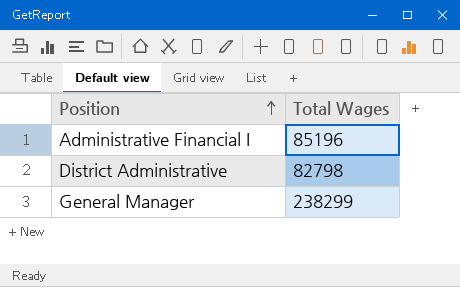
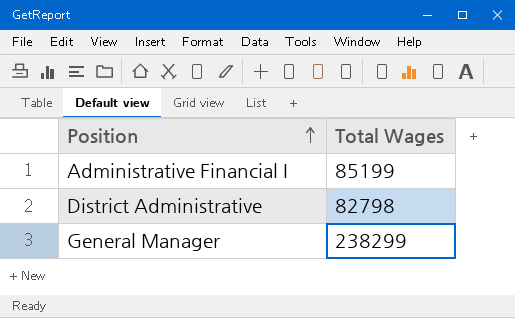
Administrative Financial I | Total Wages: 85196 -> 85199

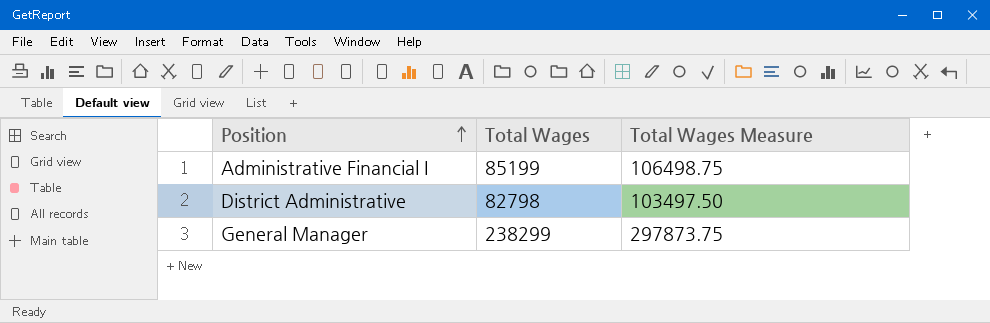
column Total Wages Measure | formula: none -> [Total Wages] * 1.25

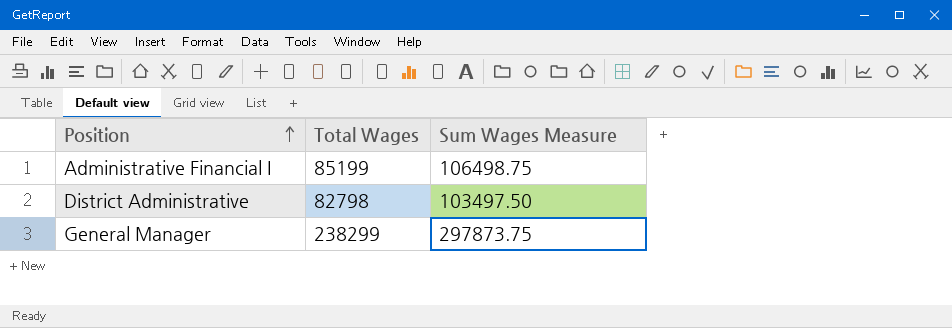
column name: Total Wages Measure -> Sum Wages Measure

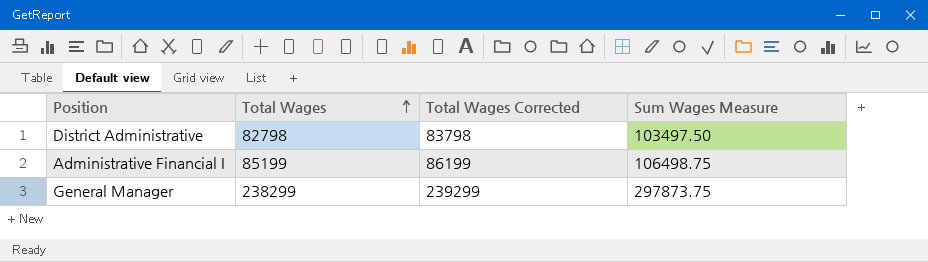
row order: Position ascending -> Total Wages ascending
column Total Wages Corrected | formula: none -> [Total Wages] + 1000

